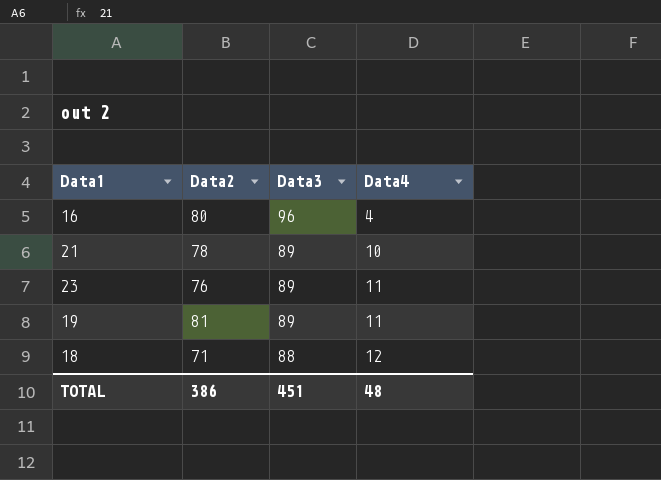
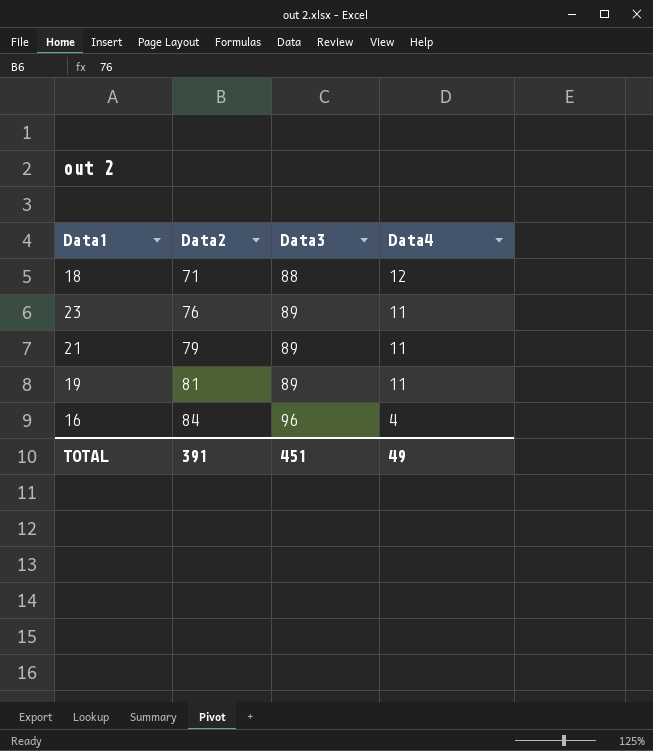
row order: Data3 descending -> Data2 ascending
21 | Data2: 78 -> 79
21 | Data4: 10 -> 11
16 | Data2: 80 -> 84
TOTAL | Data2: 386 -> 391
TOTAL | Data4: 48 -> 49

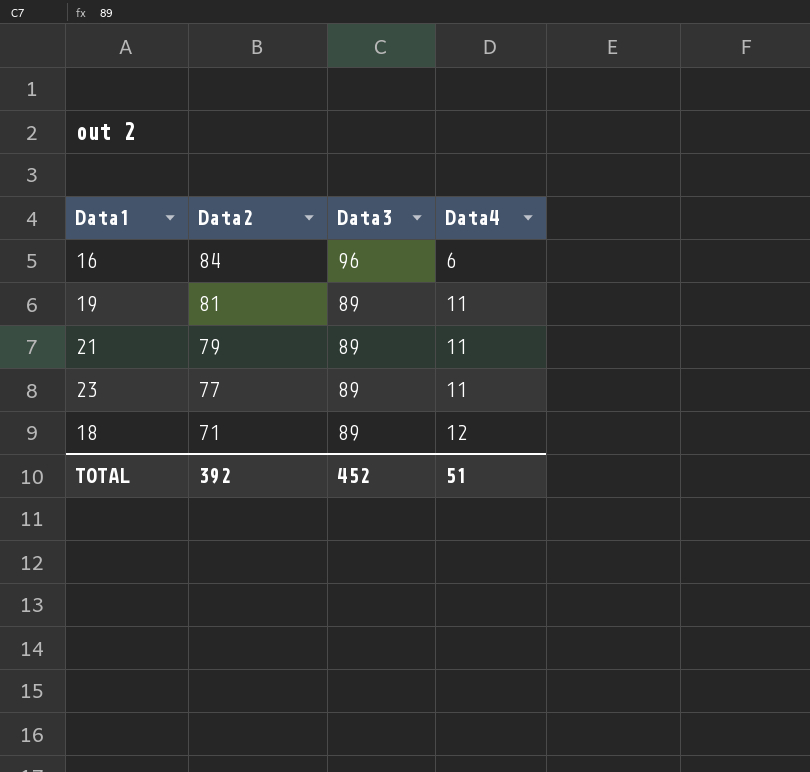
row order: Data2 ascending -> Data2 descending
16 | Data4: 4 -> 6
23 | Data2: 76 -> 77
18 | Data3: 88 -> 89
TOTAL | Data2: 391 -> 392
TOTAL | Data3: 451 -> 452
TOTAL | Data4: 49 -> 51

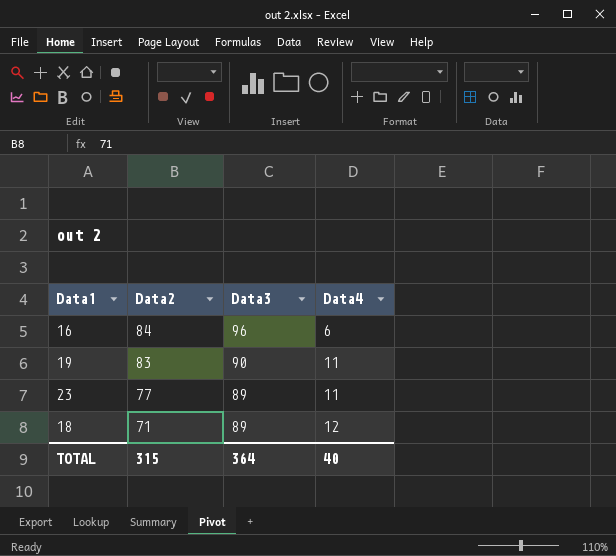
row 21: 79 | 89 | 11 -> none
19 | Data2: 81 -> 83
19 | Data3: 89 -> 90
TOTAL | Data2: 392 -> 315
TOTAL | Data3: 452 -> 364
TOTAL | Data4: 51 -> 40

